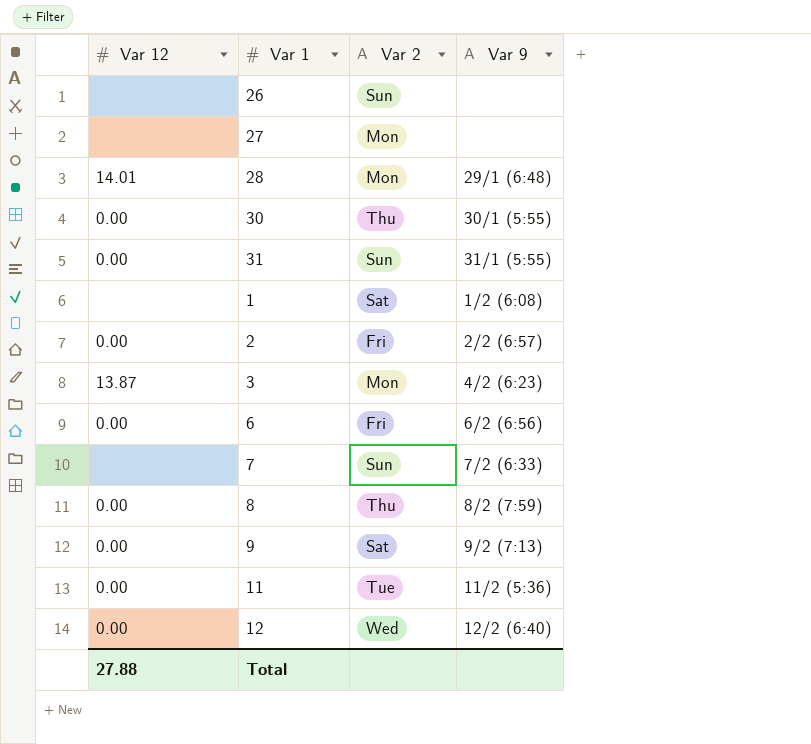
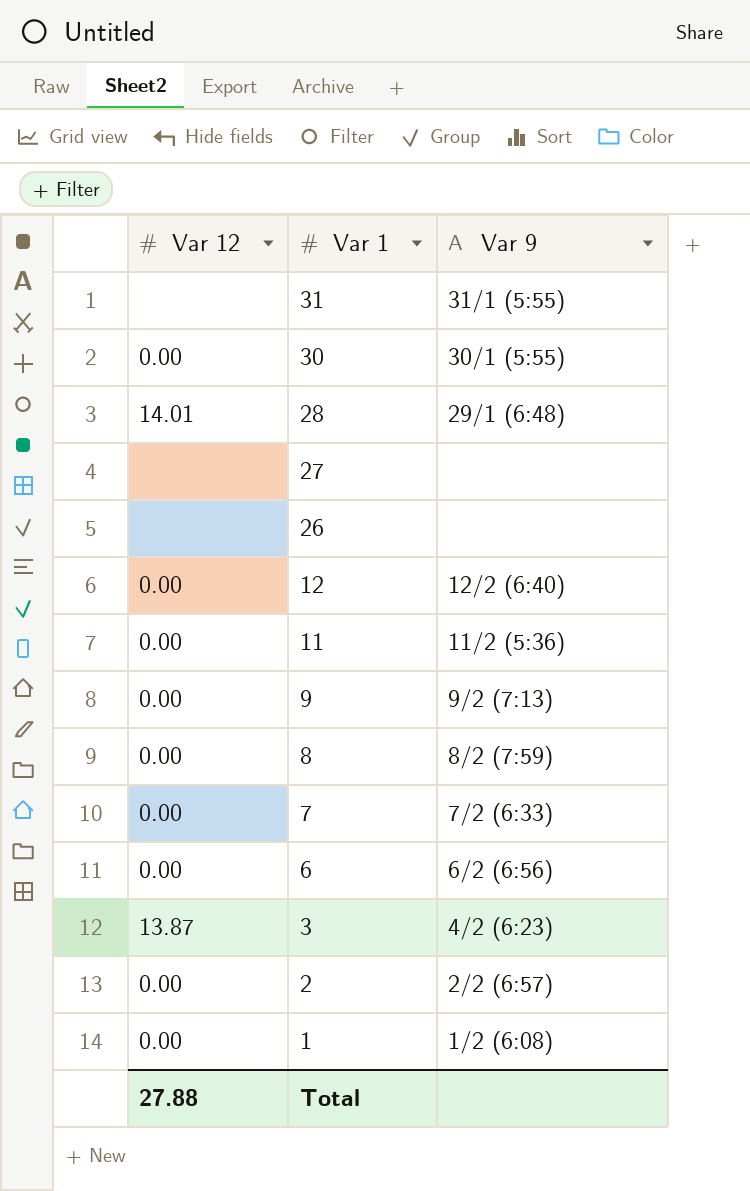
row order: none -> Var 1 descending
column Var 2 | position: 3 -> none
31 | Var 12: 0.00 -> none
7 | Var 12: none -> 0.00
1 | Var 12: none -> 0.00

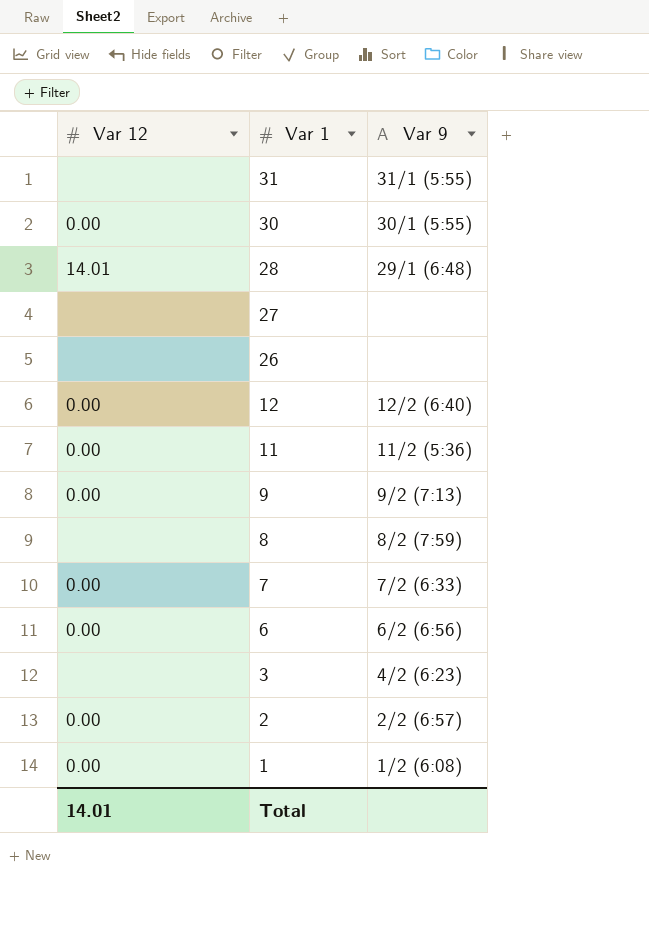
8 | Var 12: 0.00 -> none
3 | Var 12: 13.87 -> none
Total | Var 12: 27.88 -> 14.01

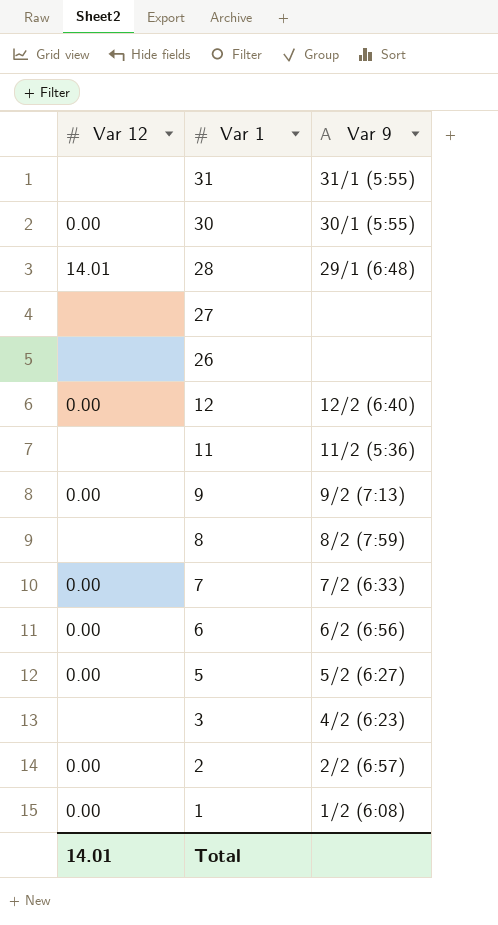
11 | Var 12: 0.00 -> none
row 5: none -> 0.00 | 5/2 (6:27)

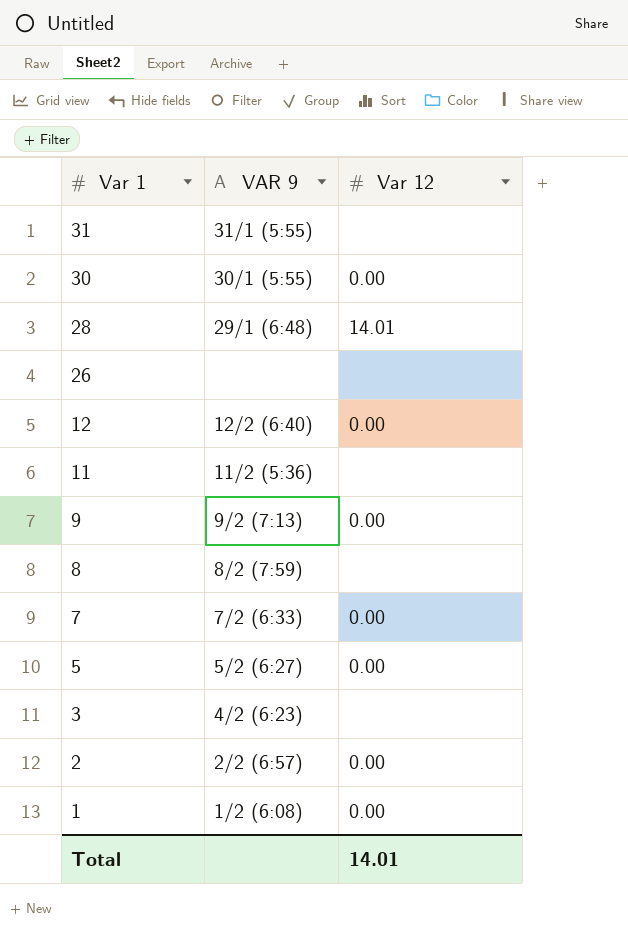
column name: Var 9 -> VAR 9
column Var 12 | position: 1 -> 3
row 27: none | none -> none
row 6: 0.00 | 6/2 (6:56) -> none

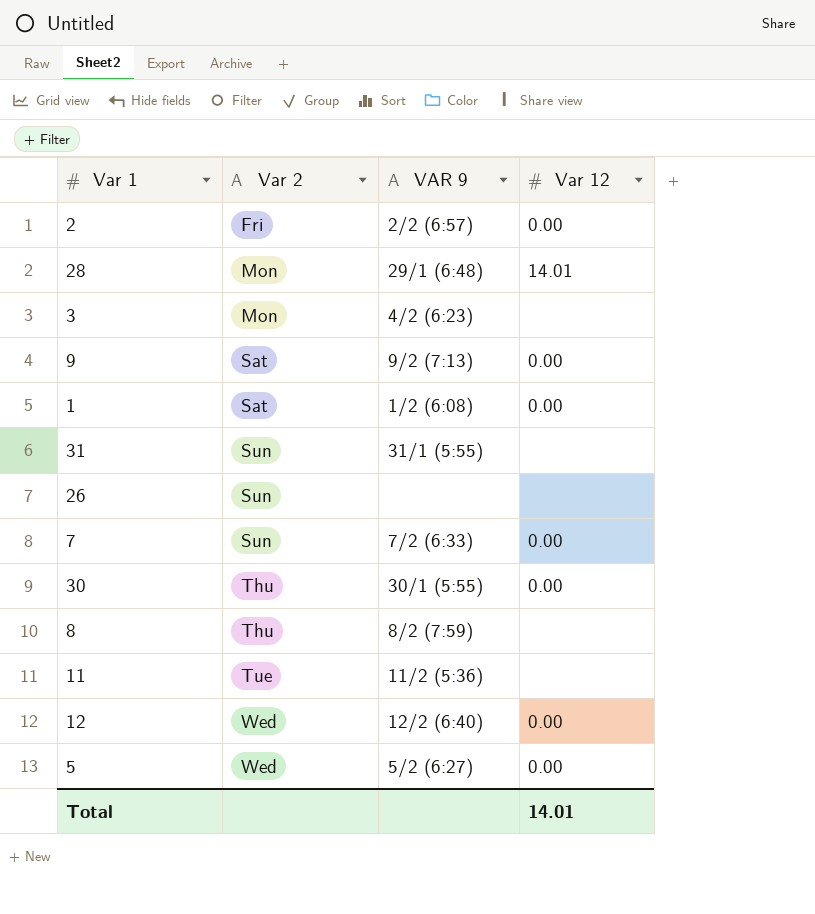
row order: Var 1 descending -> Var 2 ascending
column Var 2 | position: none -> 2

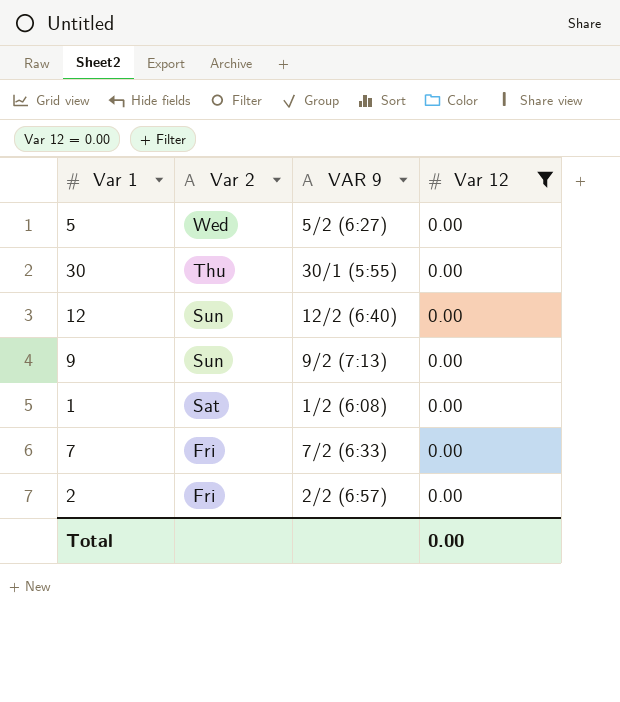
filter: none -> Var 12 = 0.00
row order: Var 2 ascending -> Var 2 descending
12 | Var 2: Wed -> Sun
9 | Var 2: Sat -> Sun
7 | Var 2: Sun -> Fri
Total | Var 12: 14.01 -> 0.00

